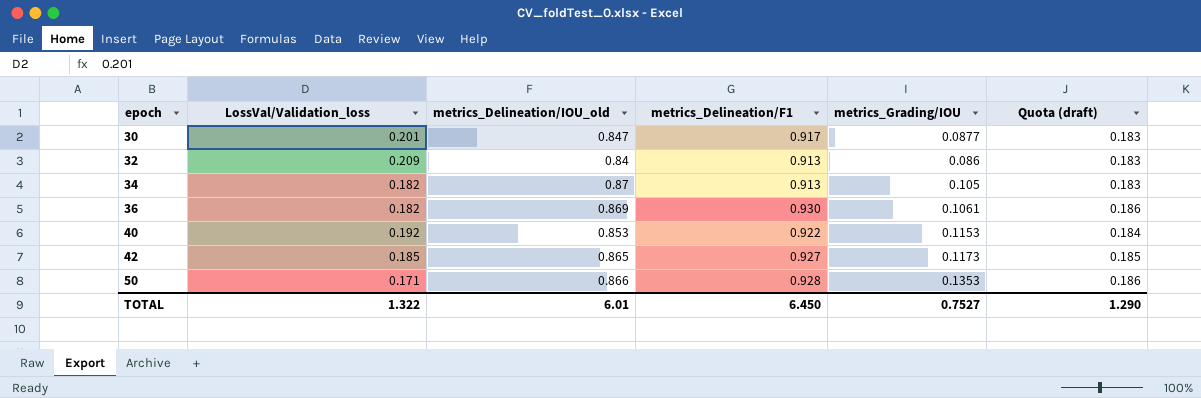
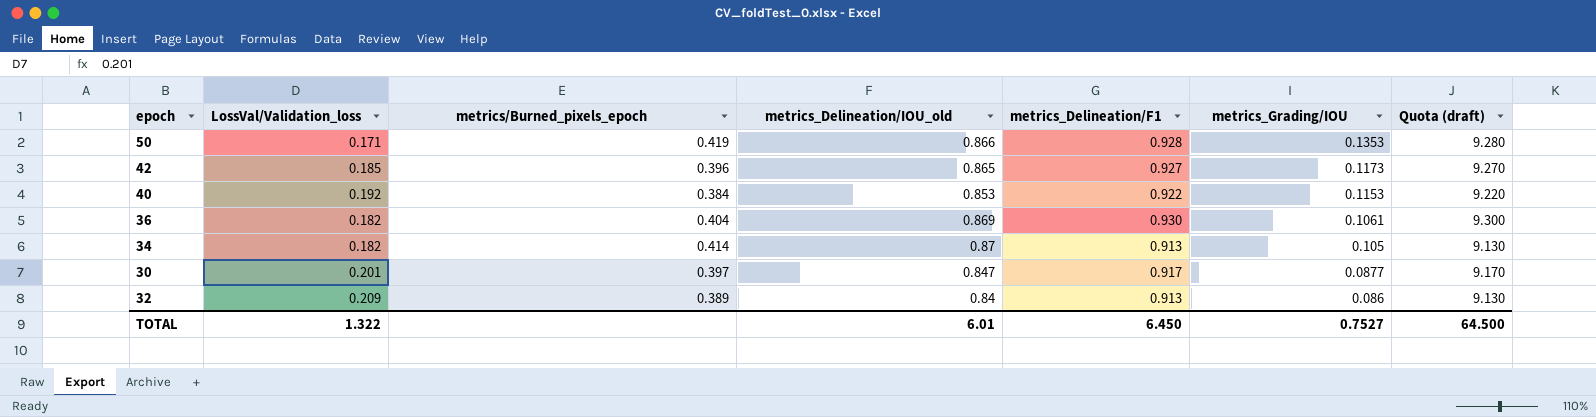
row order: epoch ascending -> metrics_Grading/IOU descending
column metrics/Burned_pixels_epoch | position: none -> 3
column Quota (draft) | formula: [metrics_Delineation/F1] * 0.2 -> [metrics_Delineation/F1] * 10
TOTAL | Quota (draft): 1.290 -> 64.500

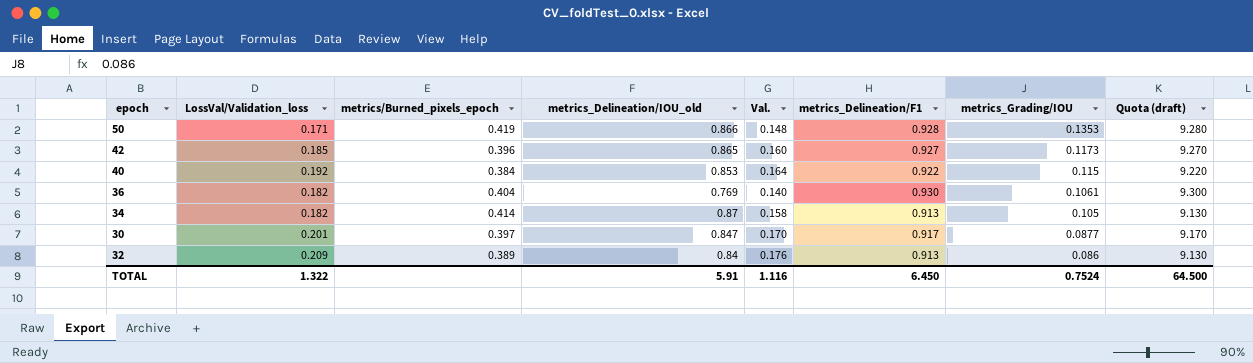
column Val. | formula: none -> [LossVal/Validation_loss] * [metrics_Delineation/IOU_old]
40 | metrics_Grading/IOU: 0.1153 -> 0.115
36 | metrics_Delineation/IOU_old: 0.869 -> 0.769
TOTAL | metrics_Delineation/IOU_old: 6.01 -> 5.91
TOTAL | metrics_Grading/IOU: 0.7527 -> 0.7524

